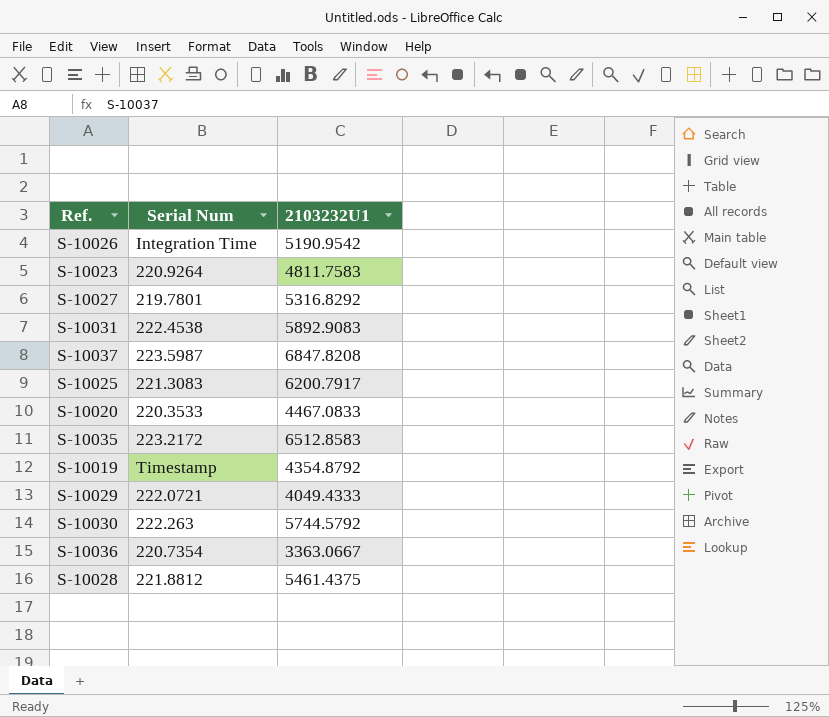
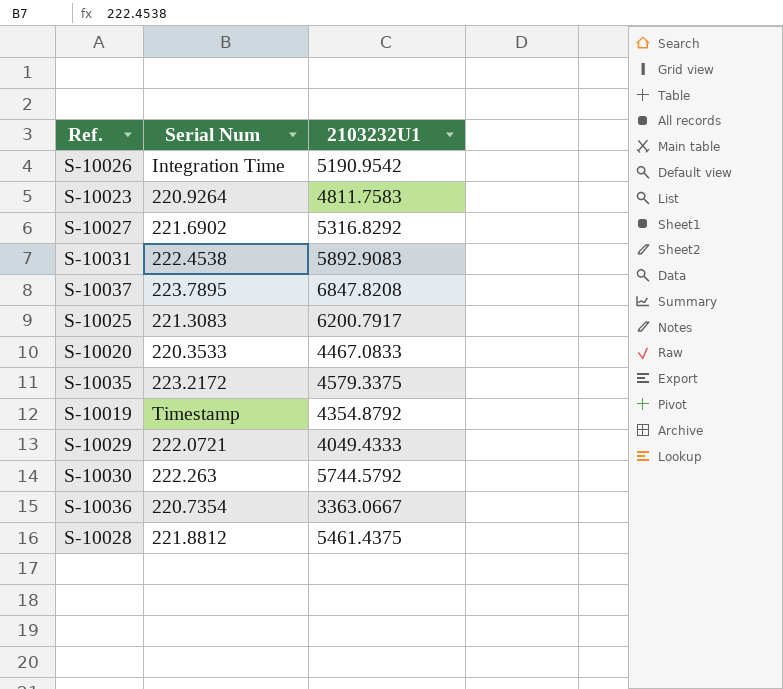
S-10027 | Serial Num: 219.7801 -> 221.6902
S-10037 | Serial Num: 223.5987 -> 223.7895
S-10035 | 2103232U1: 6512.8583 -> 4579.3375

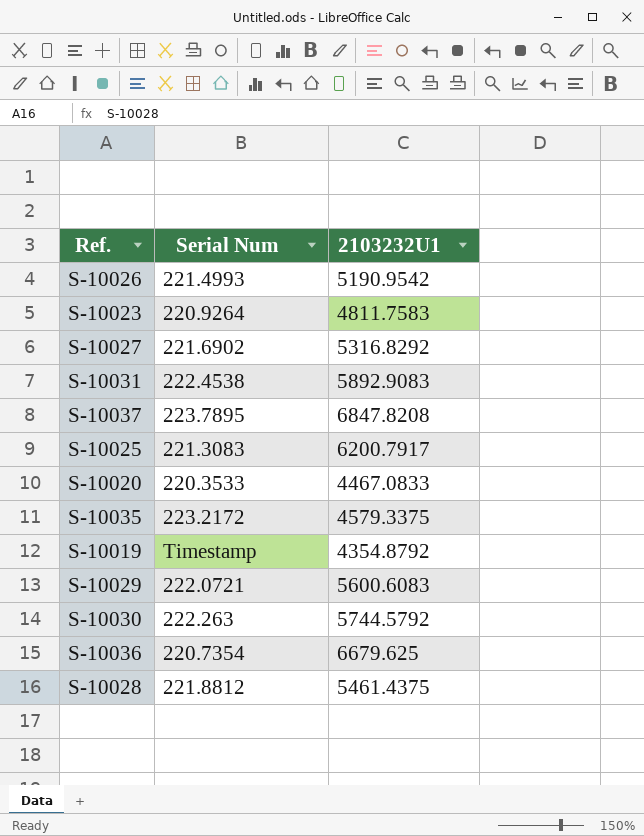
S-10026 | Serial Num: Integration Time -> 221.4993
S-10029 | 2103232U1: 4049.4333 -> 5600.6083
S-10036 | 2103232U1: 3363.0667 -> 6679.625

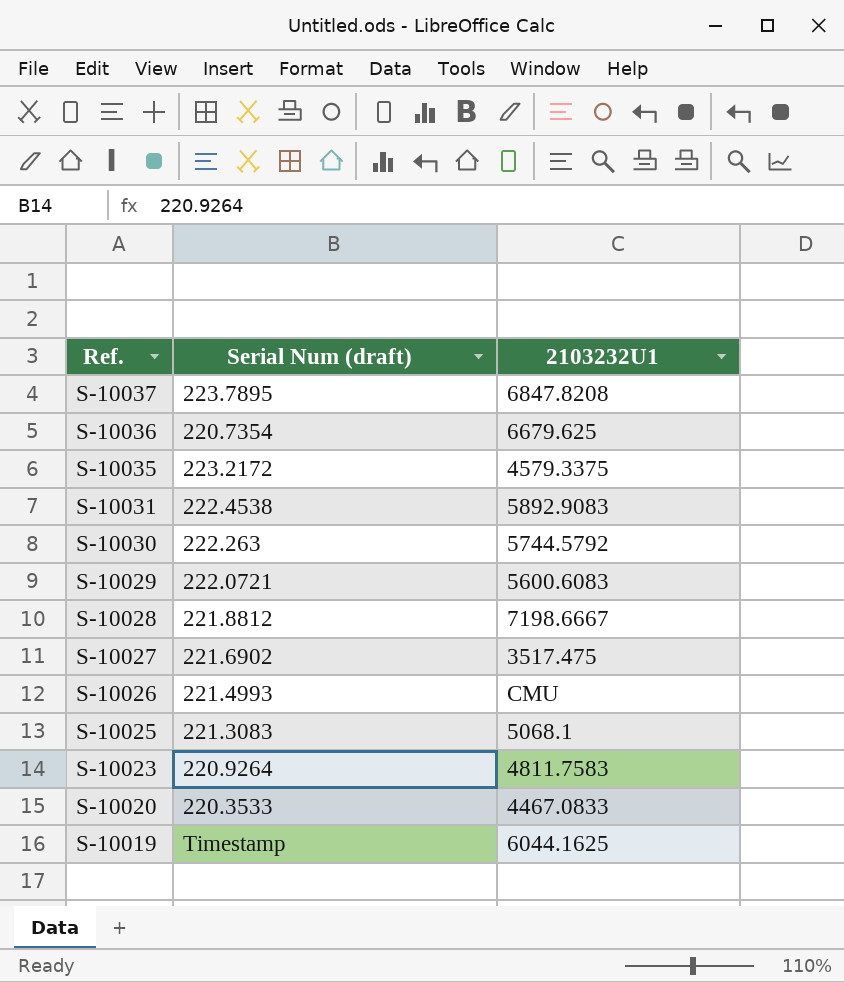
row order: none -> Ref. descending
column name: Serial Num -> Serial Num (draft)
S-10028 | 2103232U1: 5461.4375 -> 7198.6667
S-10027 | 2103232U1: 5316.8292 -> 3517.475
S-10026 | 2103232U1: 5190.9542 -> CMU
S-10025 | 2103232U1: 6200.7917 -> 5068.1
S-10019 | 2103232U1: 4354.8792 -> 6044.1625

